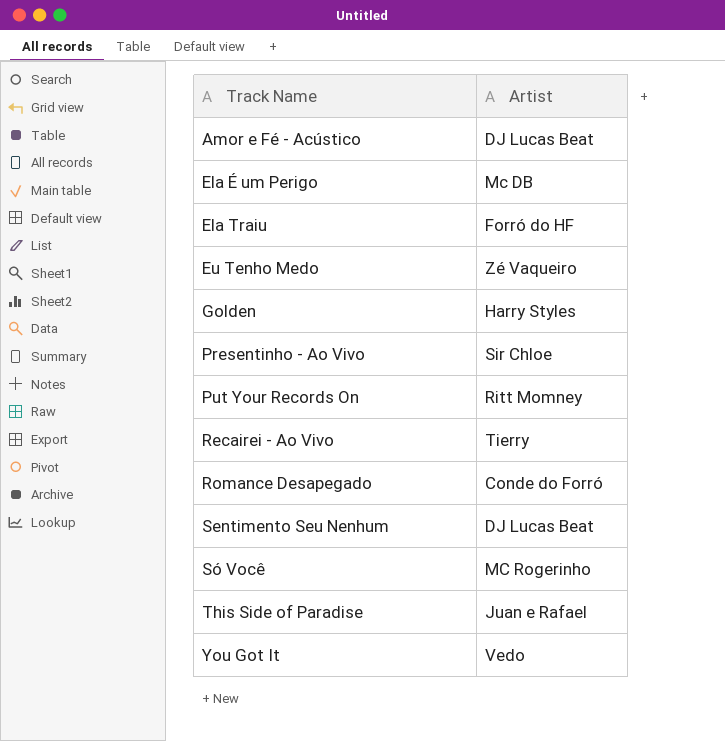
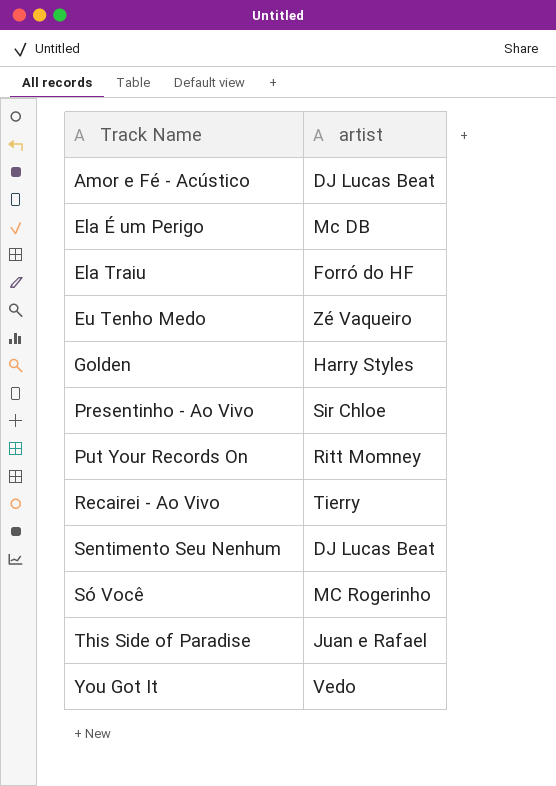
column name: Artist -> artist
row Romance Desapegado: Conde do Forró -> none

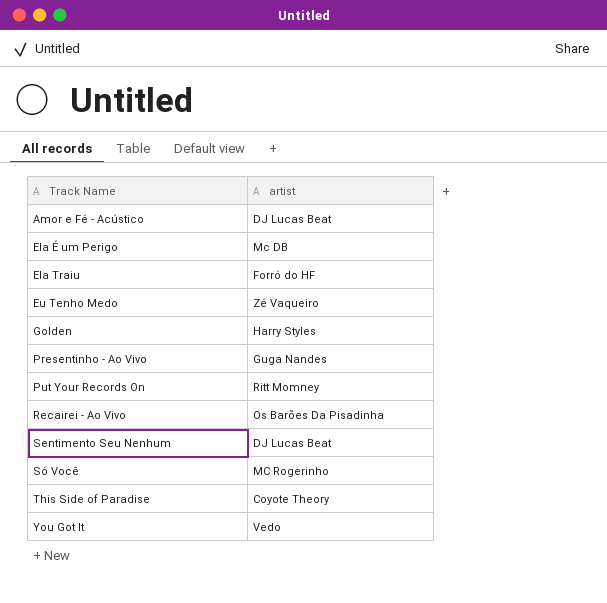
Presentinho - Ao Vivo | artist: Sir Chloe -> Guga Nandes
Recairei - Ao Vivo | artist: Tierry -> Os Barões Da Pisadinha
This Side of Paradise | artist: Juan e Rafael -> Coyote Theory

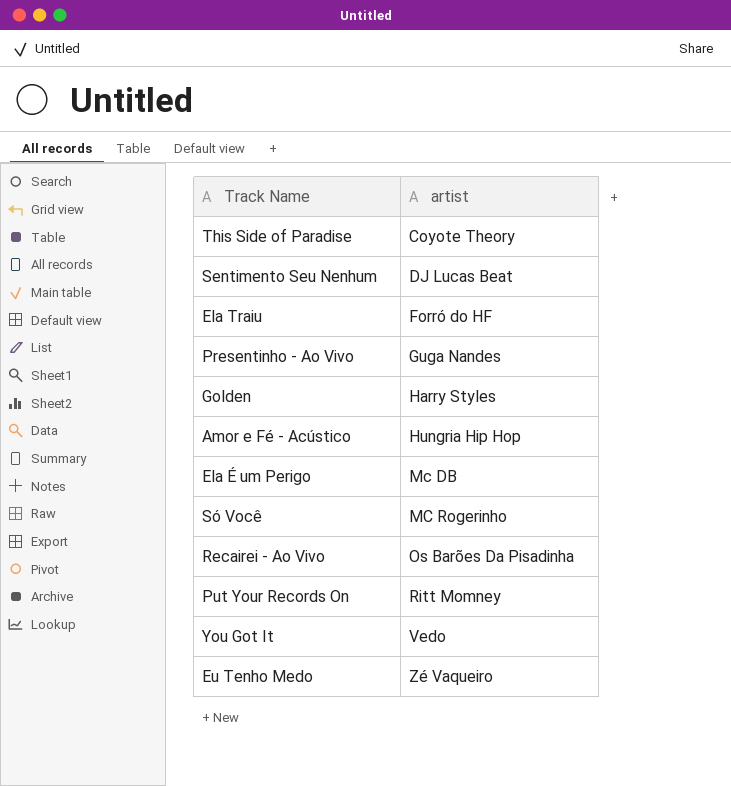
row order: Track Name ascending -> artist ascending
Amor e Fé - Acústico | artist: DJ Lucas Beat -> Hungria Hip Hop

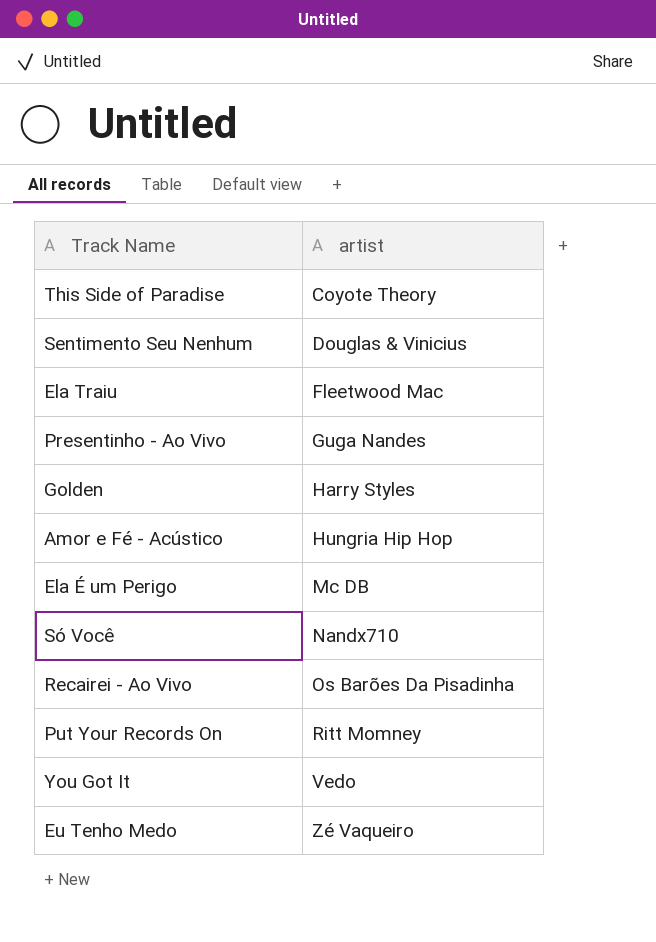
Sentimento Seu Nenhum | artist: DJ Lucas Beat -> Douglas & Vinicius
Ela Traiu | artist: Forró do HF -> Fleetwood Mac
Só Você | artist: MC Rogerinho -> Nandx710

